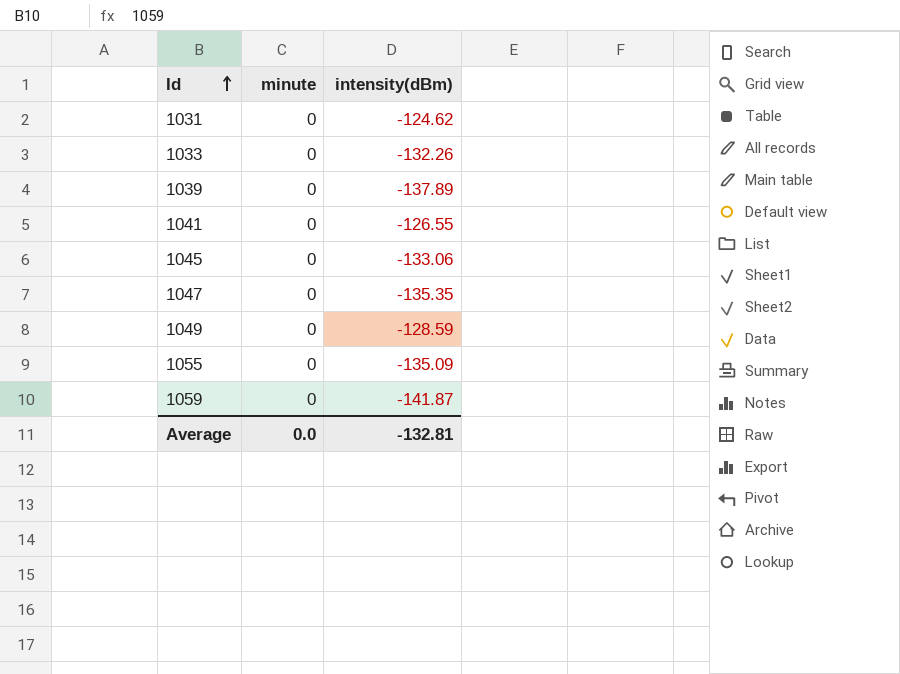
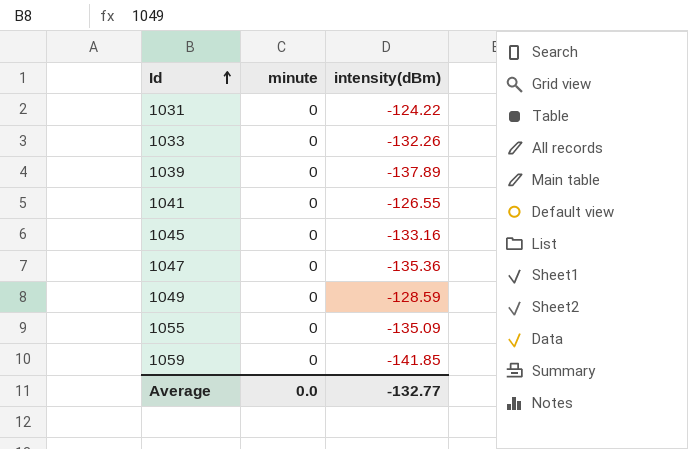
1031 | intensity(dBm): -124.62 -> -124.22
1045 | intensity(dBm): -133.06 -> -133.16
1047 | intensity(dBm): -135.35 -> -135.36
1059 | intensity(dBm): -141.87 -> -141.85
Average | intensity(dBm): -132.81 -> -132.77

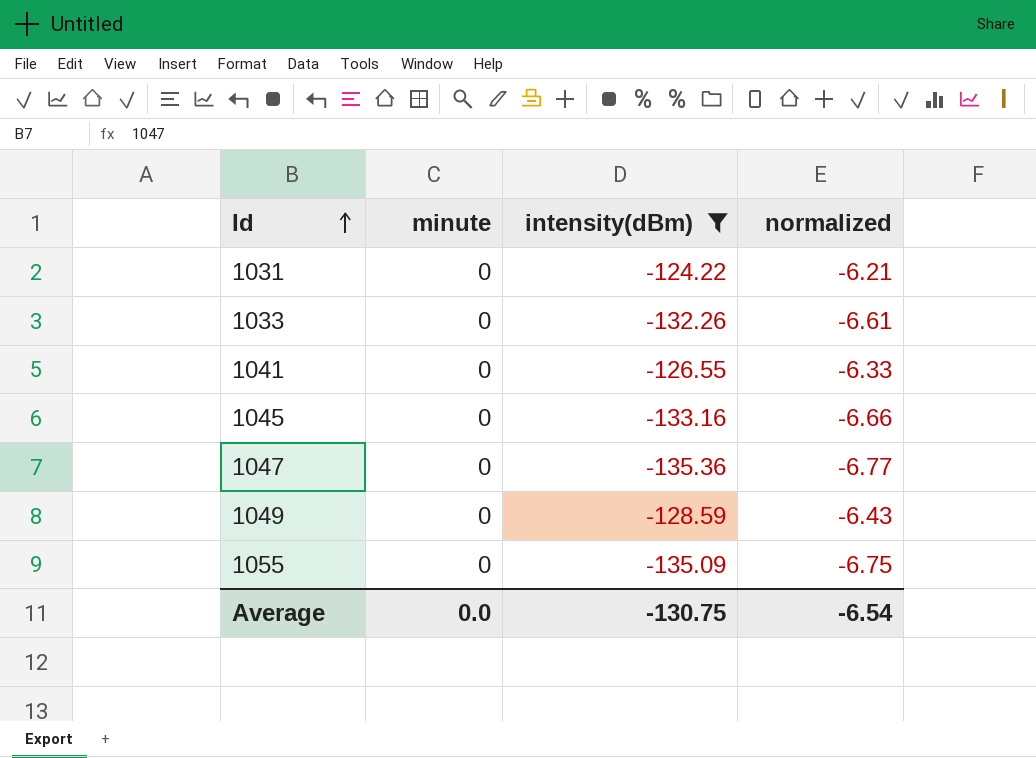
filter: none -> intensity(dBm) >= -135.36
column normalized | formula: none -> [intensity(dBm)] * 0.05
Average | intensity(dBm): -132.77 -> -130.75

